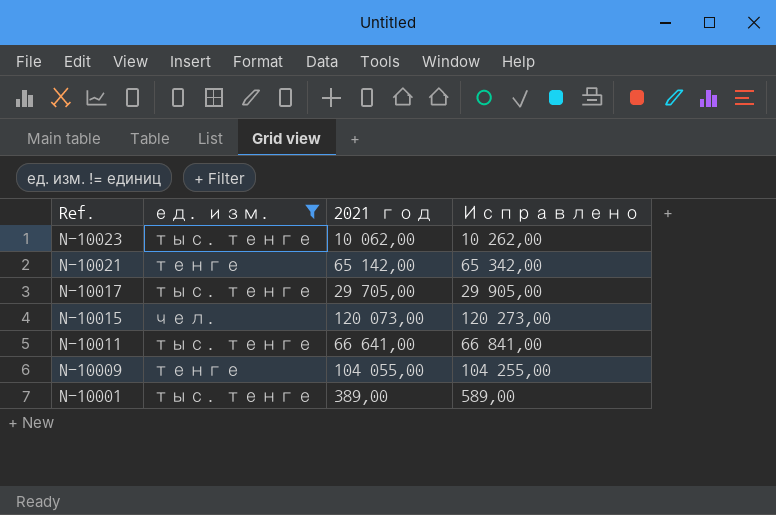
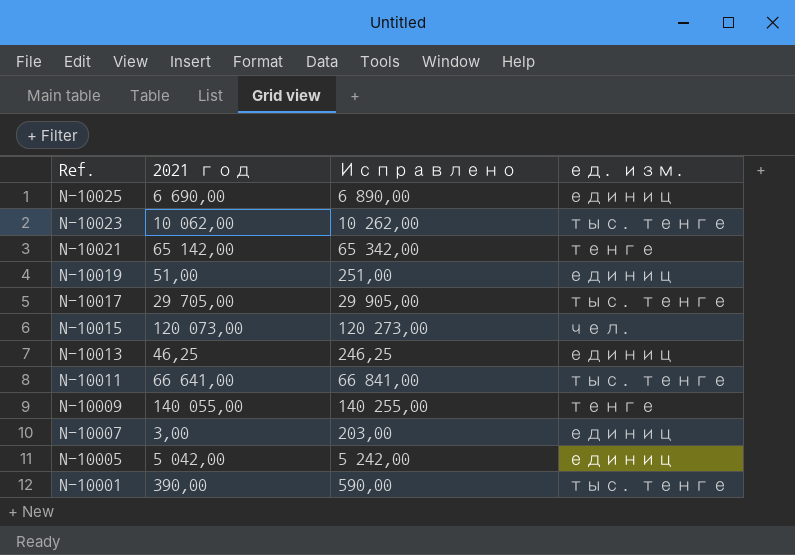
filter: ед. изм. != единиц -> none
column ед. изм. | position: 2 -> 4
N-10009 | 2021 год: 104 055,00 -> 140 055,00
N-10009 | Исправлено: 104 255,00 -> 140 255,00
N-10001 | 2021 год: 389,00 -> 390,00
N-10001 | Исправлено: 589,00 -> 590,00

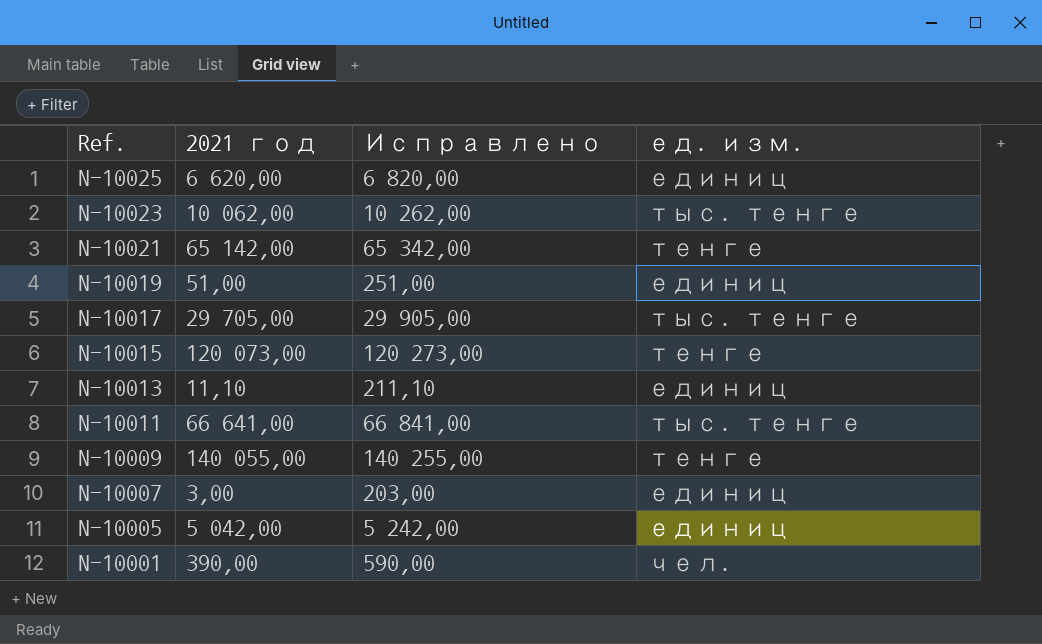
N-10025 | 2021 год: 6 690,00 -> 6 620,00
N-10025 | Исправлено: 6 890,00 -> 6 820,00
N-10015 | ед. изм.: чел. -> тенге
N-10013 | 2021 год: 46,25 -> 11,10
N-10013 | Исправлено: 246,25 -> 211,10
N-10001 | ед. изм.: тыс. тенге -> чел.

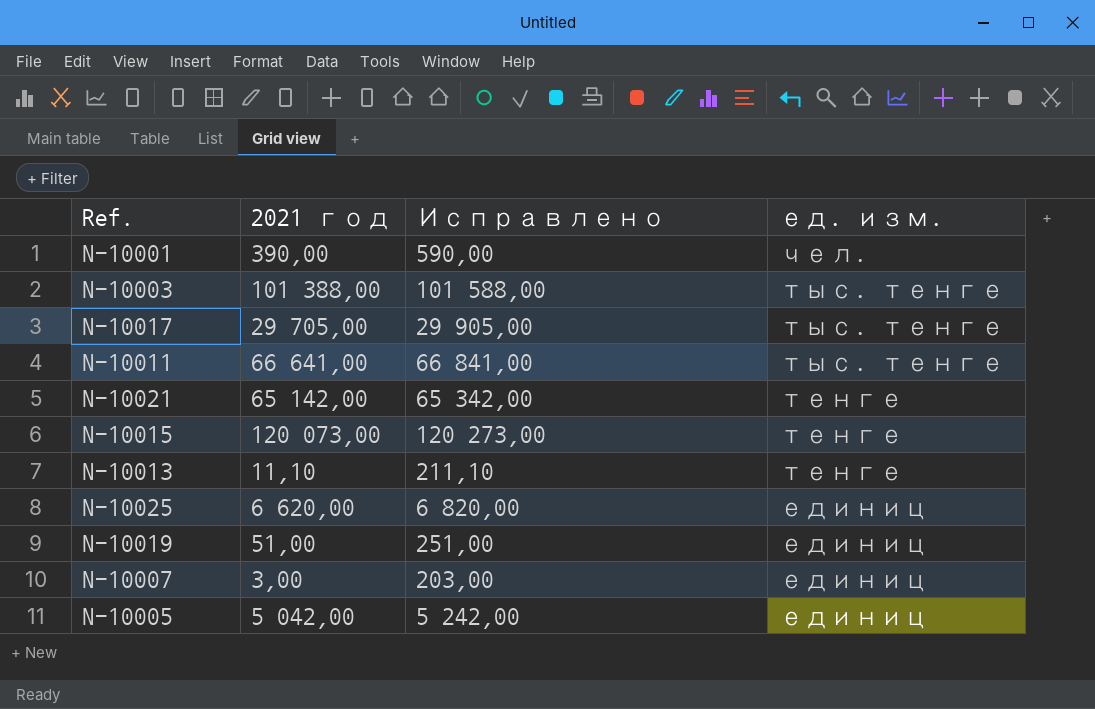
row order: Ref. descending -> ед. изм. descending
row N-10023: 10 062,00 | 10 262,00 | тыс. тенге -> none
row N-10009: 140 055,00 | 140 255,00 | тенге -> none
row N-10003: none -> 101 388,00 | 101 588,00 | тыс. тенге
N-10013 | ед. изм.: единиц -> тенге

